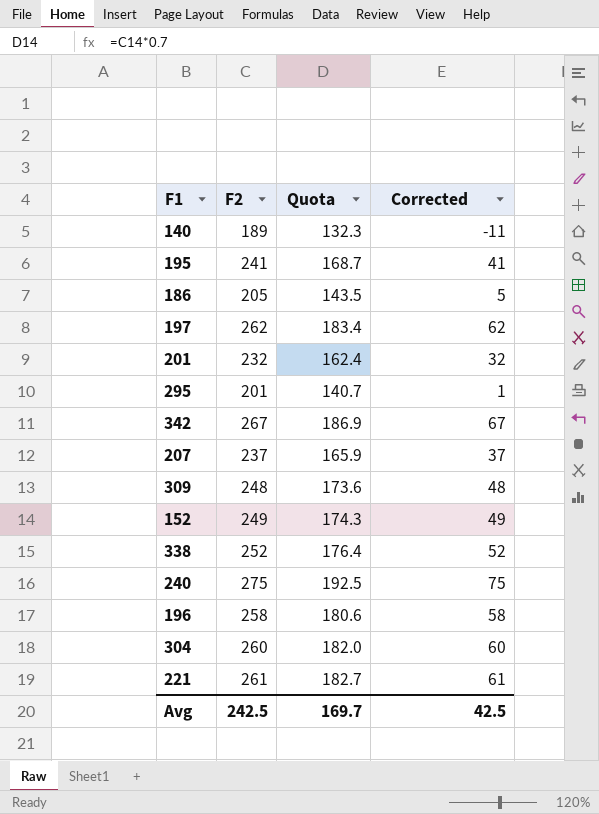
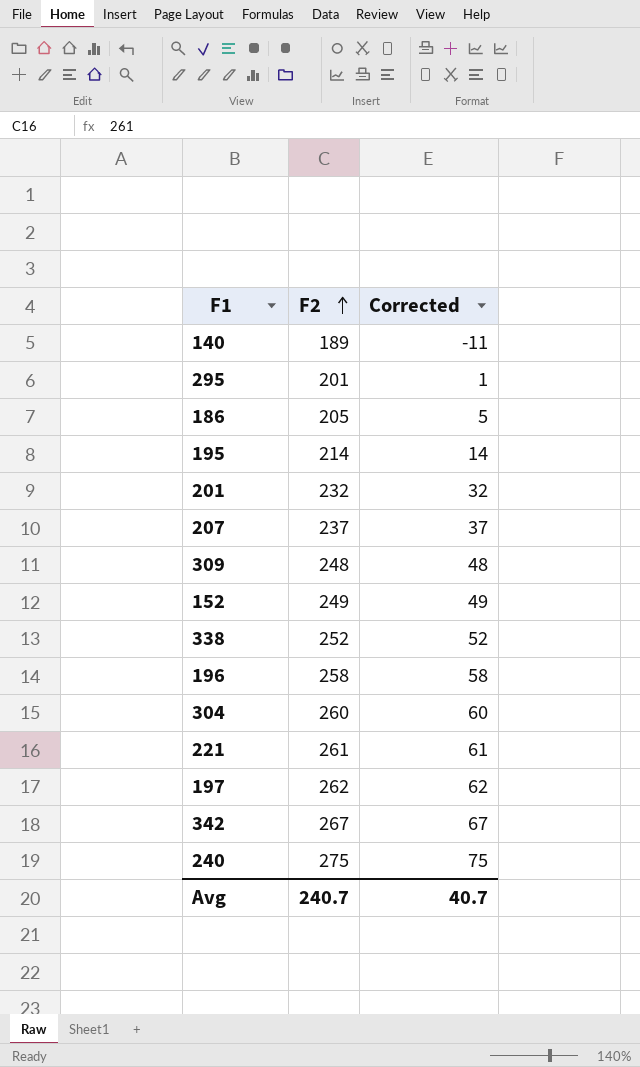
row order: none -> F2 ascending
column Quota | formula: [F2] * 0.7 -> none
195 | F2: 241 -> 214
195 | Corrected: 41 -> 14
Avg | F2: 242.5 -> 240.7
Avg | Corrected: 42.5 -> 40.7

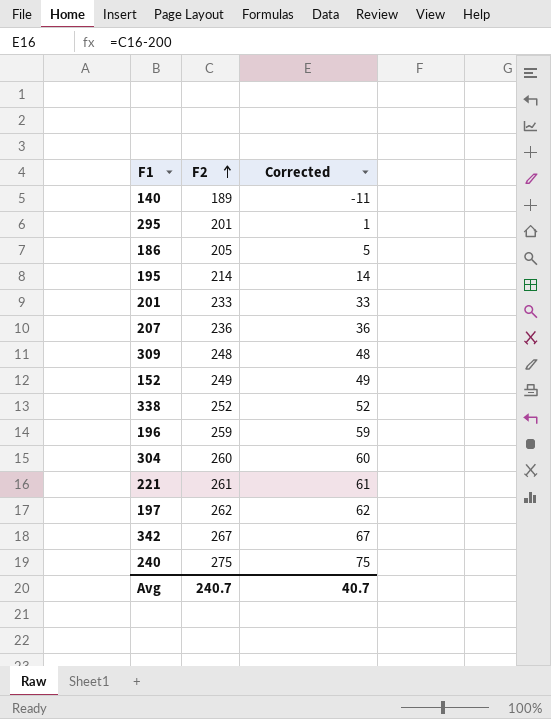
201 | F2: 232 -> 233
201 | Corrected: 32 -> 33
207 | F2: 237 -> 236
207 | Corrected: 37 -> 36
196 | F2: 258 -> 259
196 | Corrected: 58 -> 59

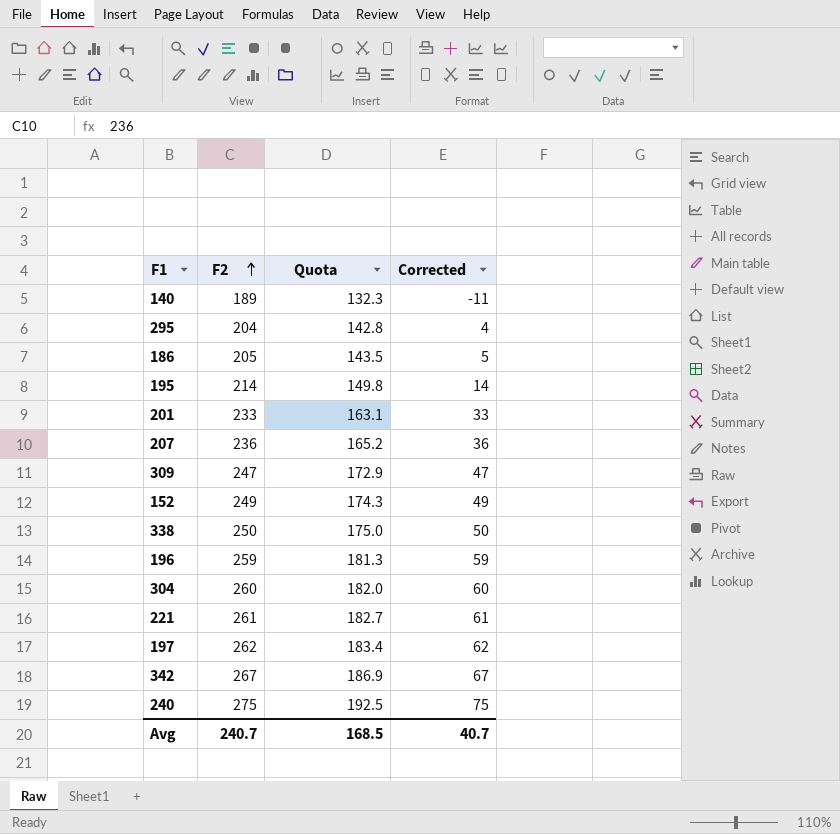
column Quota | formula: none -> [F2] * 0.7
295 | F2: 201 -> 204
295 | Corrected: 1 -> 4
309 | F2: 248 -> 247
309 | Corrected: 48 -> 47
338 | F2: 252 -> 250
338 | Corrected: 52 -> 50

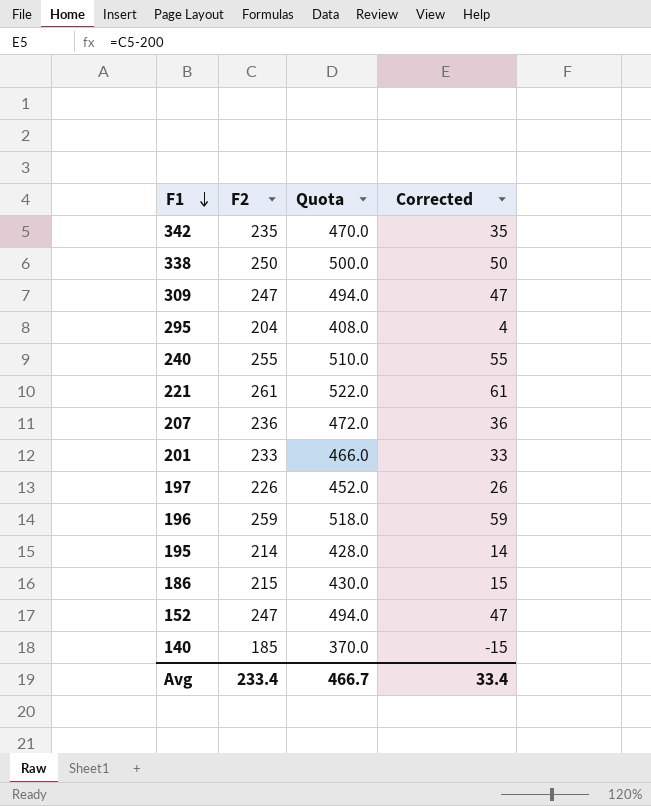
row order: F2 ascending -> F1 descending
column Quota | formula: [F2] * 0.7 -> [F2] * 2
row 304: 260 | 182.0 | 60 -> none
342 | F2: 267 -> 235
342 | Corrected: 67 -> 35
240 | F2: 275 -> 255
240 | Corrected: 75 -> 55
197 | F2: 262 -> 226
197 | Corrected: 62 -> 26
186 | F2: 205 -> 215
186 | Corrected: 5 -> 15
152 | F2: 249 -> 247
152 | Corrected: 49 -> 47
140 | F2: 189 -> 185
140 | Corrected: -11 -> -15
Avg | F2: 240.7 -> 233.4
Avg | Quota: 168.5 -> 466.7
Avg | Corrected: 40.7 -> 33.4

